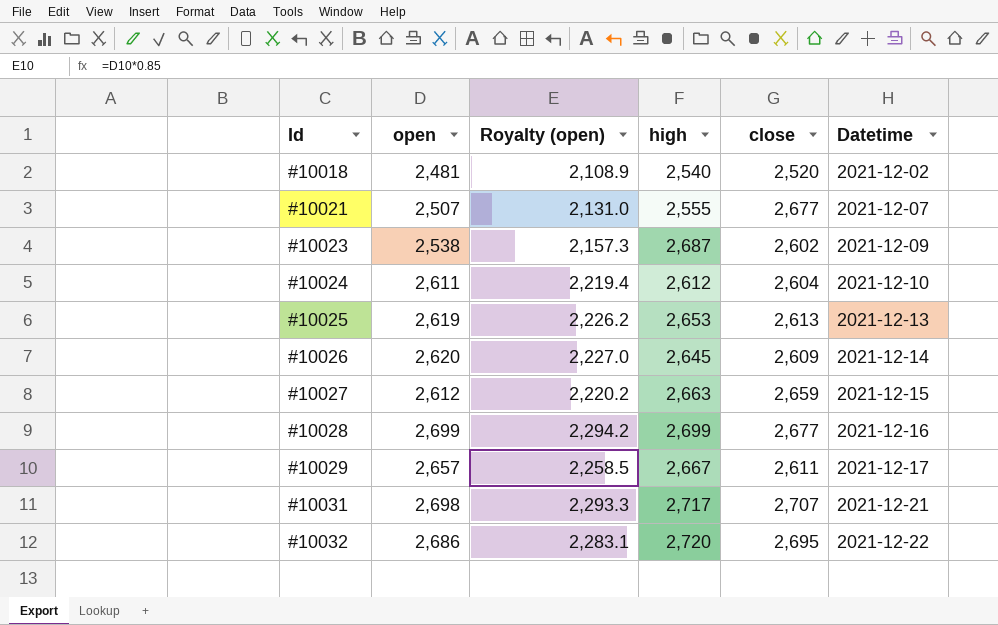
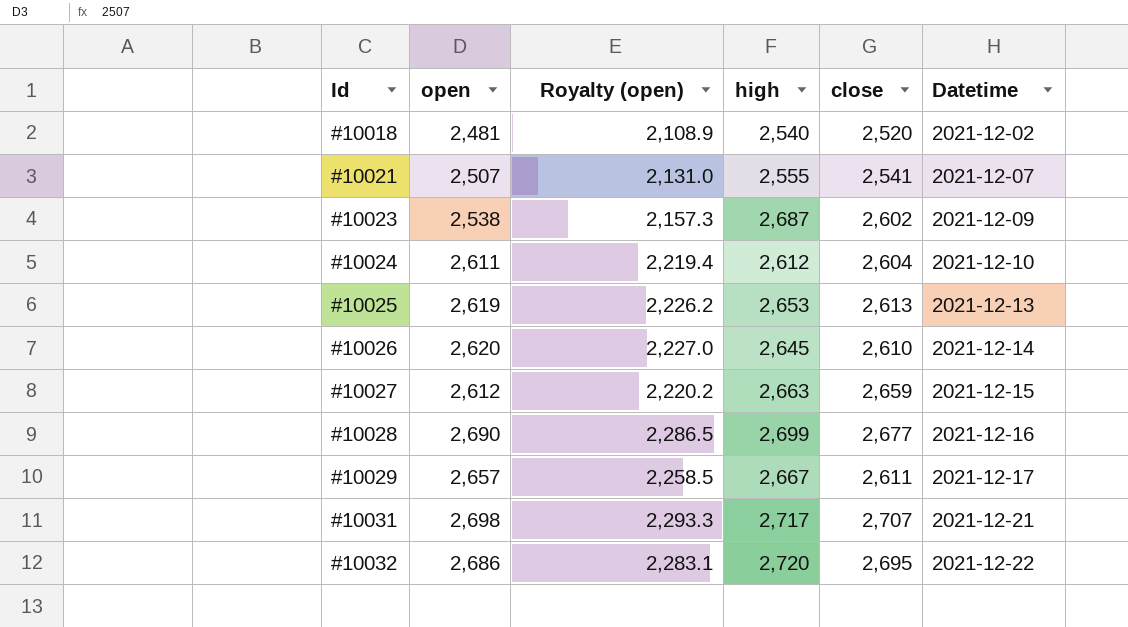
#10021 | close: 2,677 -> 2,541
#10026 | close: 2,609 -> 2,610
#10028 | open: 2,699 -> 2,690
#10028 | Royalty (open): 2,294.2 -> 2,286.5

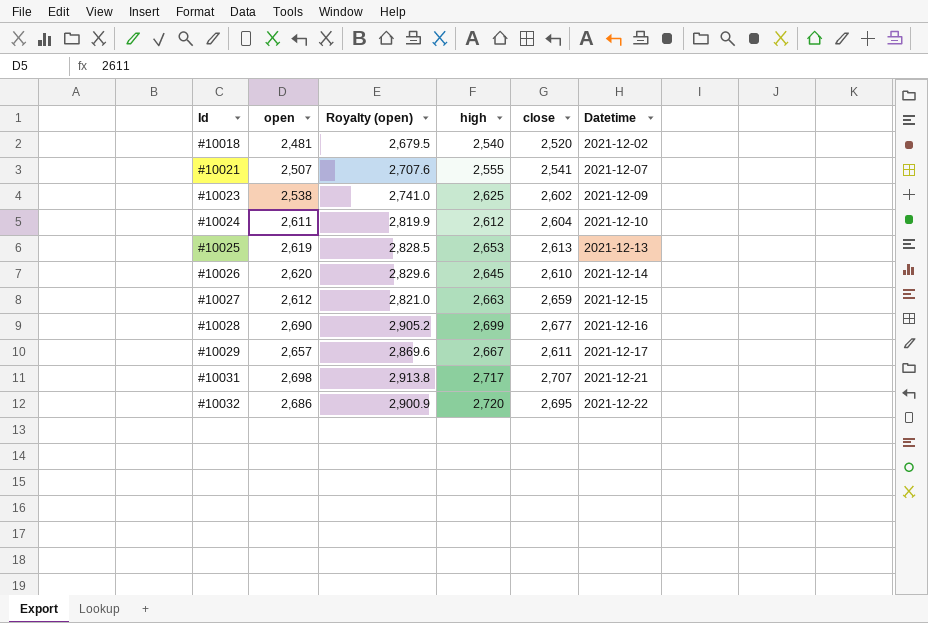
column Royalty (open) | formula: [open] * 0.85 -> [open] * 1.08
#10023 | high: 2,687 -> 2,625

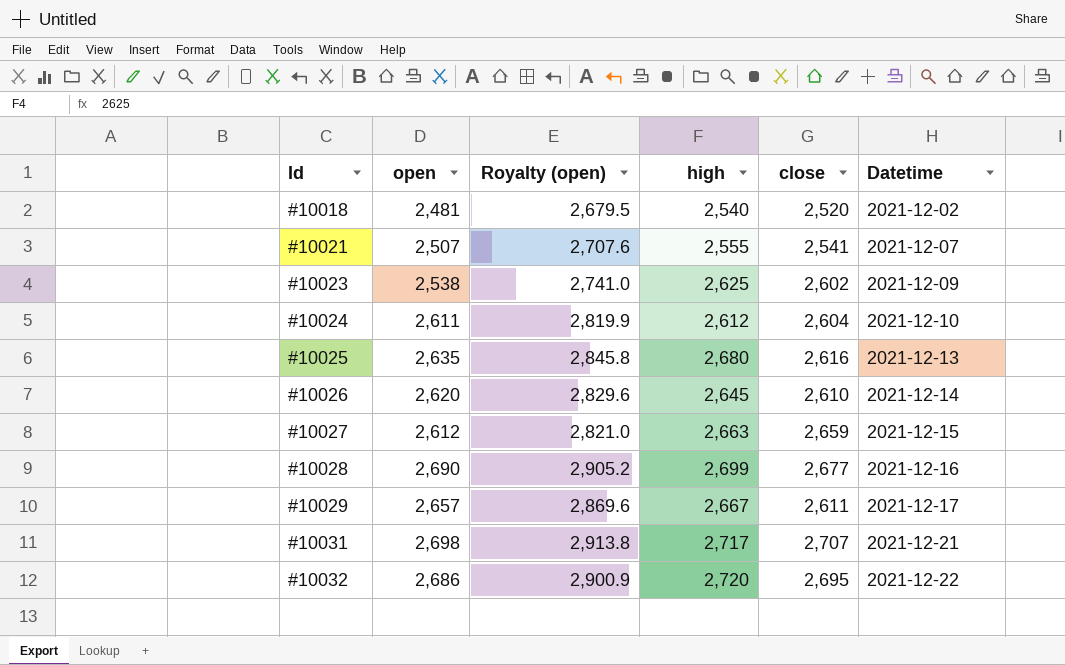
#10025 | open: 2,619 -> 2,635
#10025 | Royalty (open): 2,828.5 -> 2,845.8
#10025 | high: 2,653 -> 2,680
#10025 | close: 2,613 -> 2,616

